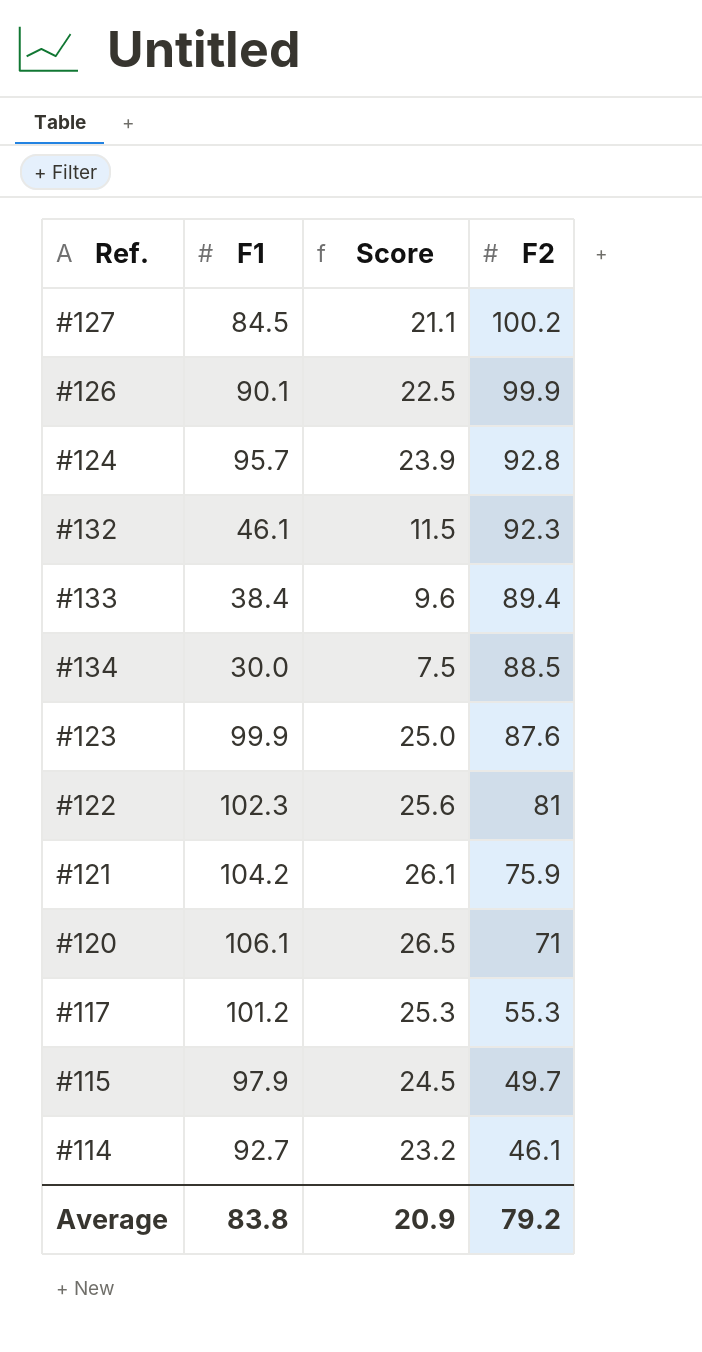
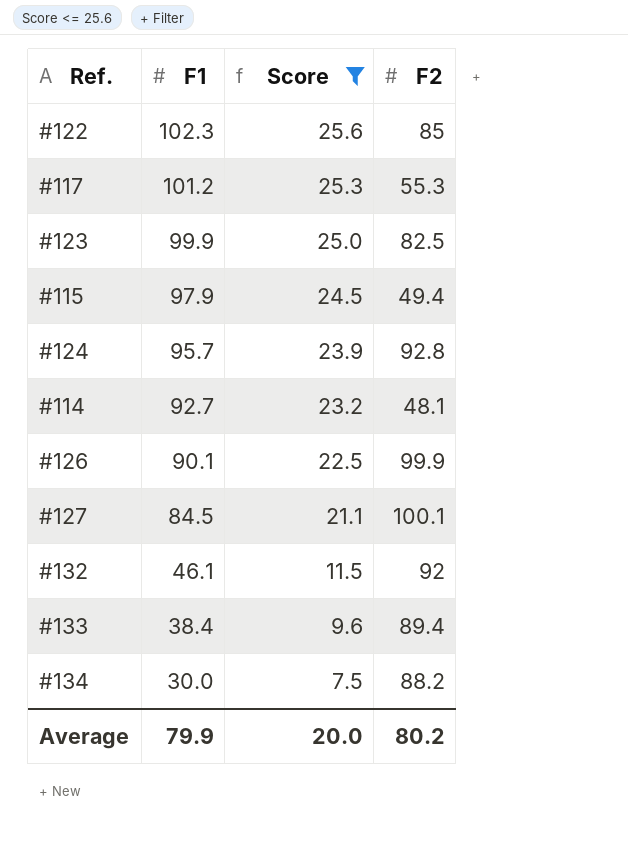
filter: none -> Score <= 25.6
row order: F2 descending -> F1 descending
#122 | F2: 81 -> 85
#123 | F2: 87.6 -> 82.5
#115 | F2: 49.7 -> 49.4
#114 | F2: 46.1 -> 48.1
#127 | F2: 100.2 -> 100.1
#132 | F2: 92.3 -> 92
#134 | F2: 88.5 -> 88.2
Average | F1: 83.8 -> 79.9
Average | Score: 20.9 -> 20.0
Average | F2: 79.2 -> 80.2

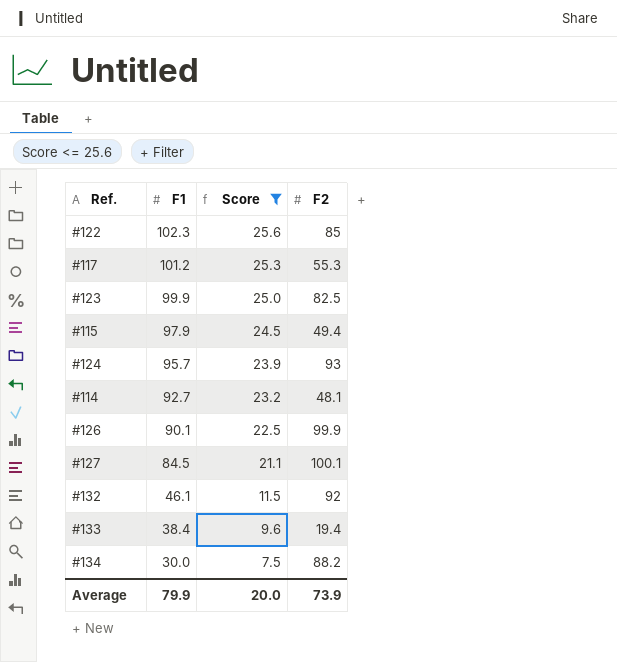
#124 | F2: 92.8 -> 93
#133 | F2: 89.4 -> 19.4
Average | F2: 80.2 -> 73.9

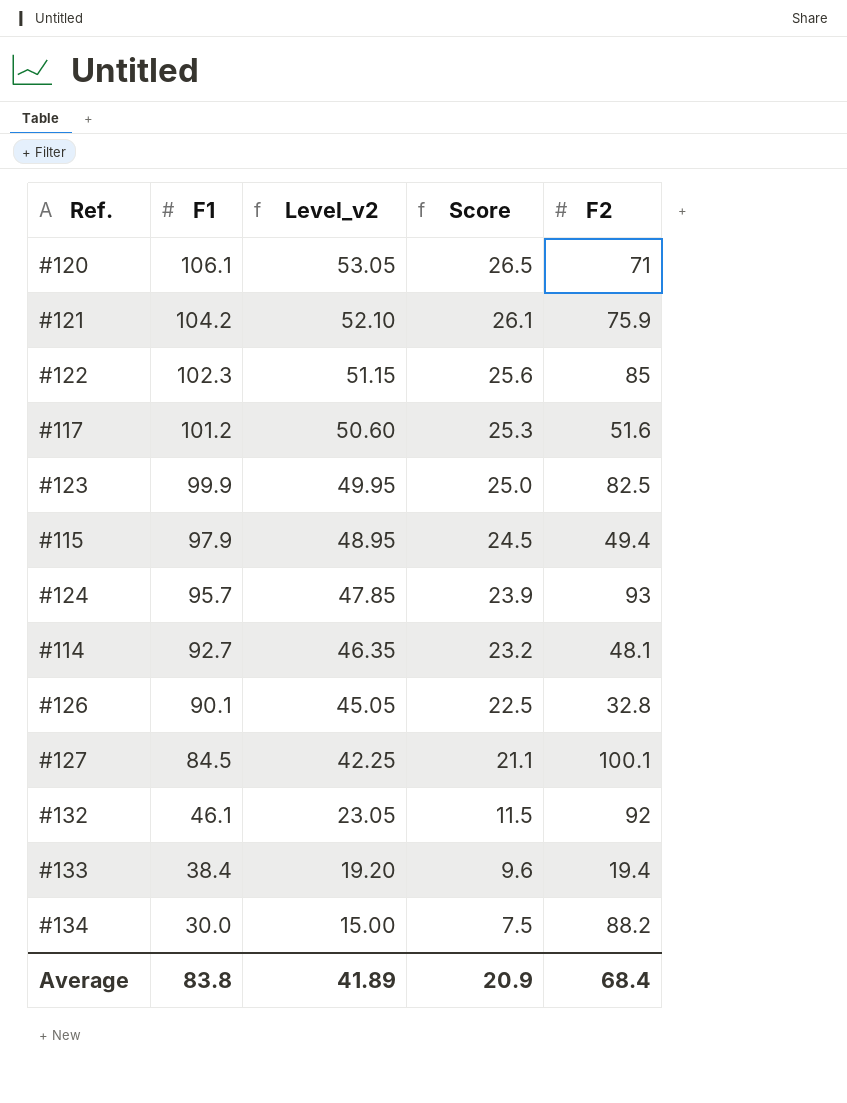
filter: Score <= 25.6 -> none
column Level_v2 | formula: none -> [F1] * 0.5
#117 | F2: 55.3 -> 51.6
#126 | F2: 99.9 -> 32.8
Average | F1: 79.9 -> 83.8
Average | Score: 20.0 -> 20.9
Average | F2: 73.9 -> 68.4

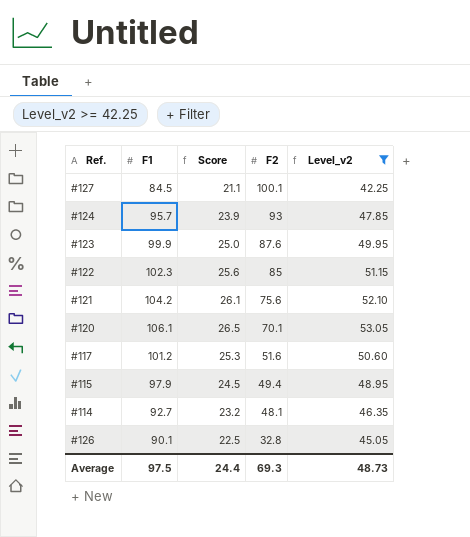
filter: none -> Level_v2 >= 42.25
row order: F1 descending -> F2 descending
column Level_v2 | position: 3 -> 5
#123 | F2: 82.5 -> 87.6
#121 | F2: 75.9 -> 75.6
#120 | F2: 71 -> 70.1
Average | F1: 83.8 -> 97.5
Average | Score: 20.9 -> 24.4
Average | F2: 68.4 -> 69.3
Average | Level_v2: 41.89 -> 48.73

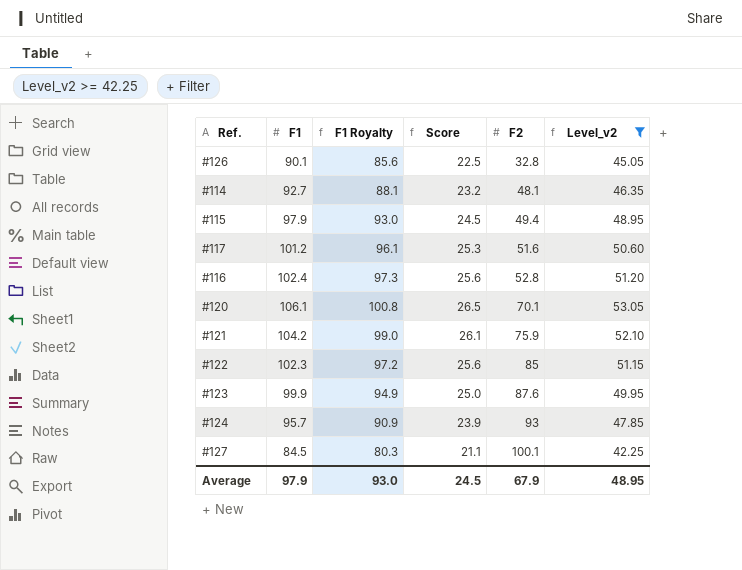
row order: F2 descending -> F2 ascending
column F1 Royalty | formula: none -> [F1] * 0.95
row #116: none -> 102.4 | 97.3 | 25.6 | 52.8 | 51.20
#121 | F2: 75.6 -> 75.9
Average | F1: 97.5 -> 97.9
Average | Score: 24.4 -> 24.5
Average | F2: 69.3 -> 67.9
Average | Level_v2: 48.73 -> 48.95

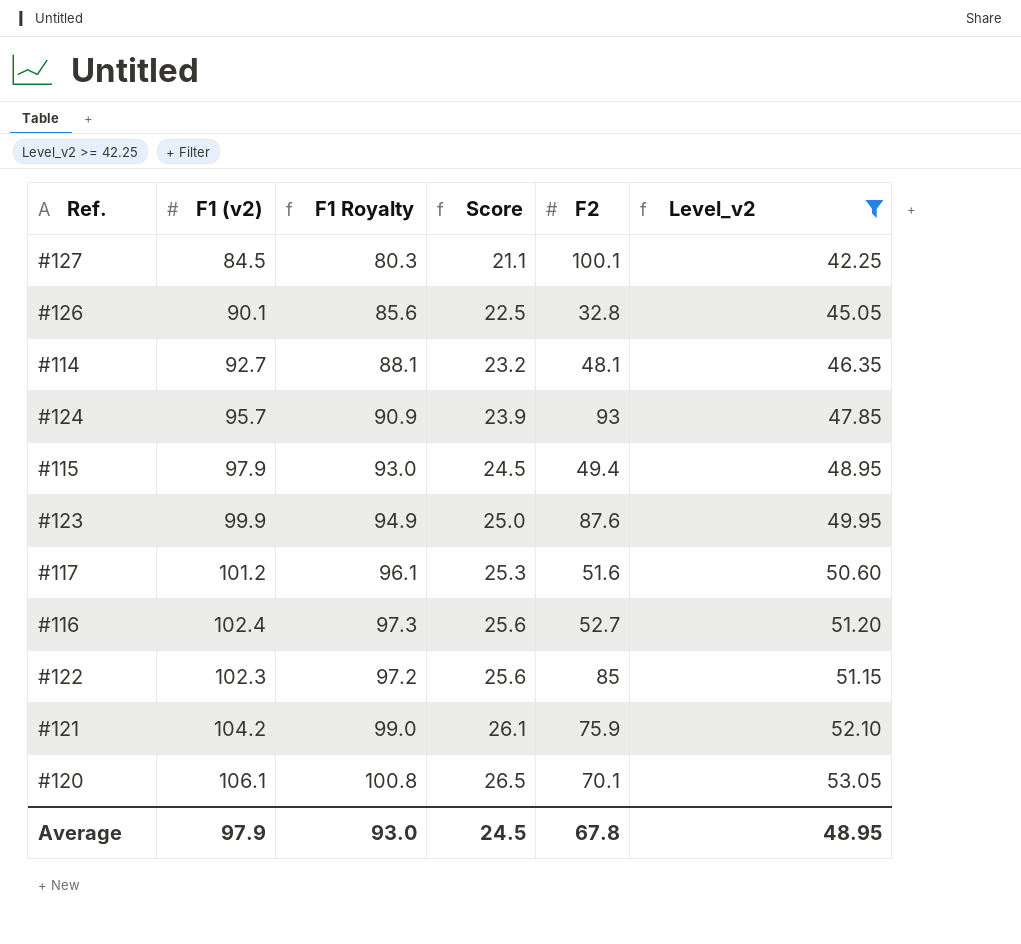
row order: F2 ascending -> Score ascending
column name: F1 -> F1 (v2)
#116 | F2: 52.8 -> 52.7
Average | F2: 67.9 -> 67.8

